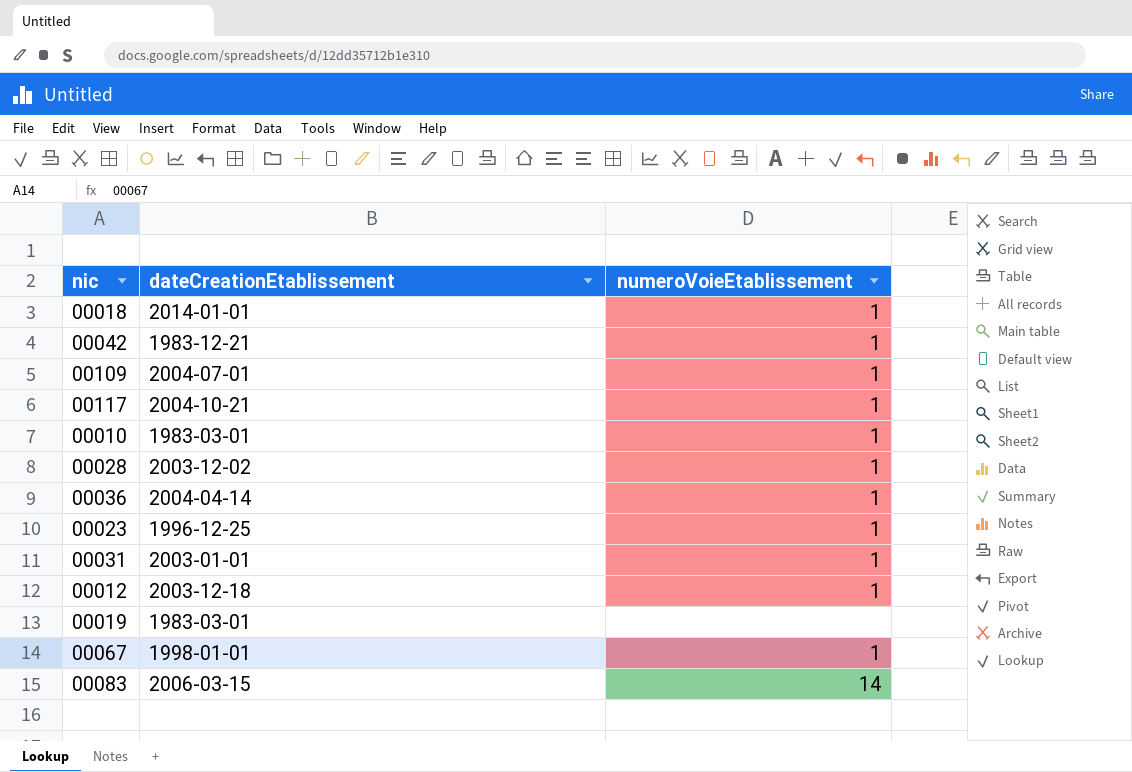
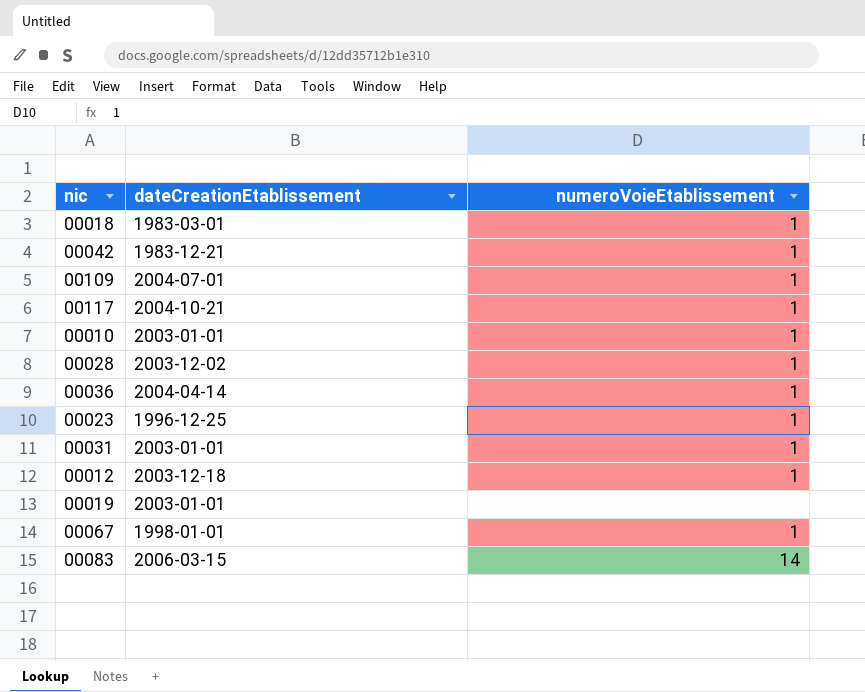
00018 | dateCreationEtablissement: 2014-01-01 -> 1983-03-01
00010 | dateCreationEtablissement: 1983-03-01 -> 2003-01-01
00019 | dateCreationEtablissement: 1983-03-01 -> 2003-01-01

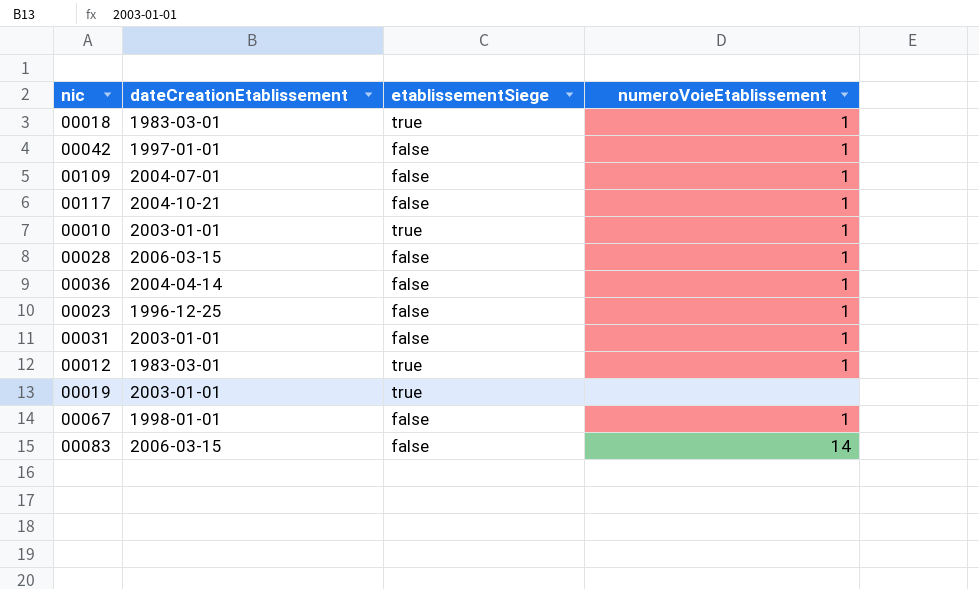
column etablissementSiege | position: none -> 3
00042 | dateCreationEtablissement: 1983-12-21 -> 1997-01-01
00028 | dateCreationEtablissement: 2003-12-02 -> 2006-03-15
00012 | dateCreationEtablissement: 2003-12-18 -> 1983-03-01

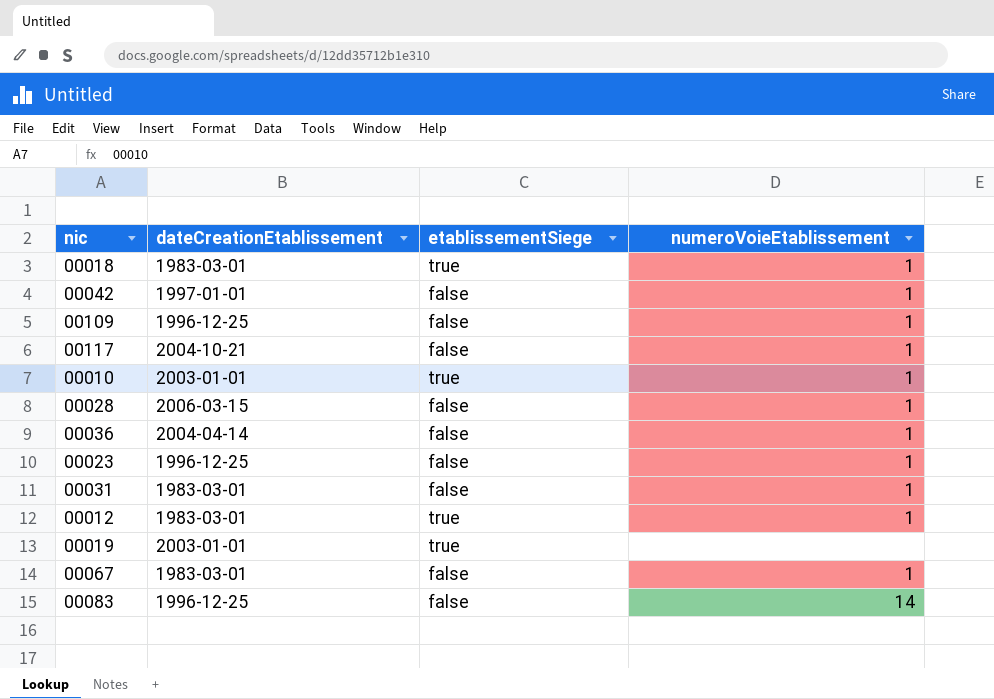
00109 | dateCreationEtablissement: 2004-07-01 -> 1996-12-25
00031 | dateCreationEtablissement: 2003-01-01 -> 1983-03-01
00067 | dateCreationEtablissement: 1998-01-01 -> 1983-03-01
00083 | dateCreationEtablissement: 2006-03-15 -> 1996-12-25

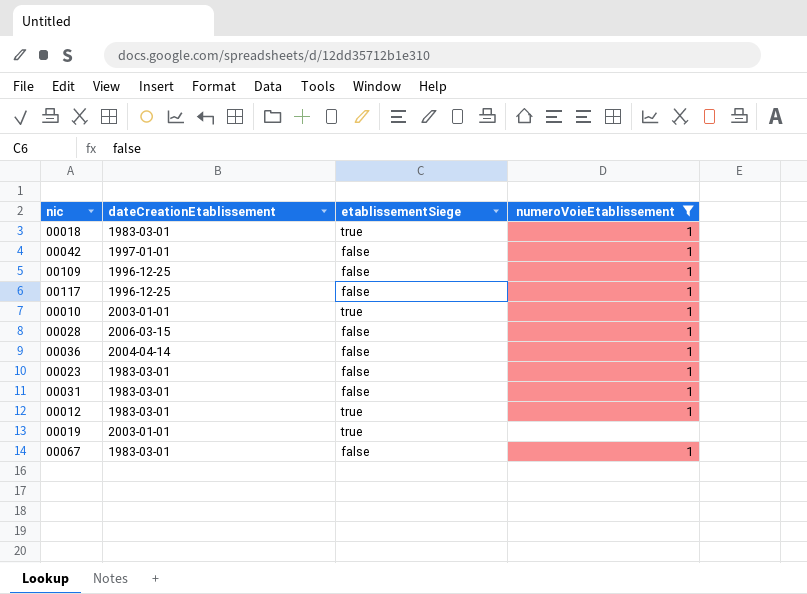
filter: none -> numeroVoieEtablissement != 14
00117 | dateCreationEtablissement: 2004-10-21 -> 1996-12-25
00023 | dateCreationEtablissement: 1996-12-25 -> 1983-03-01

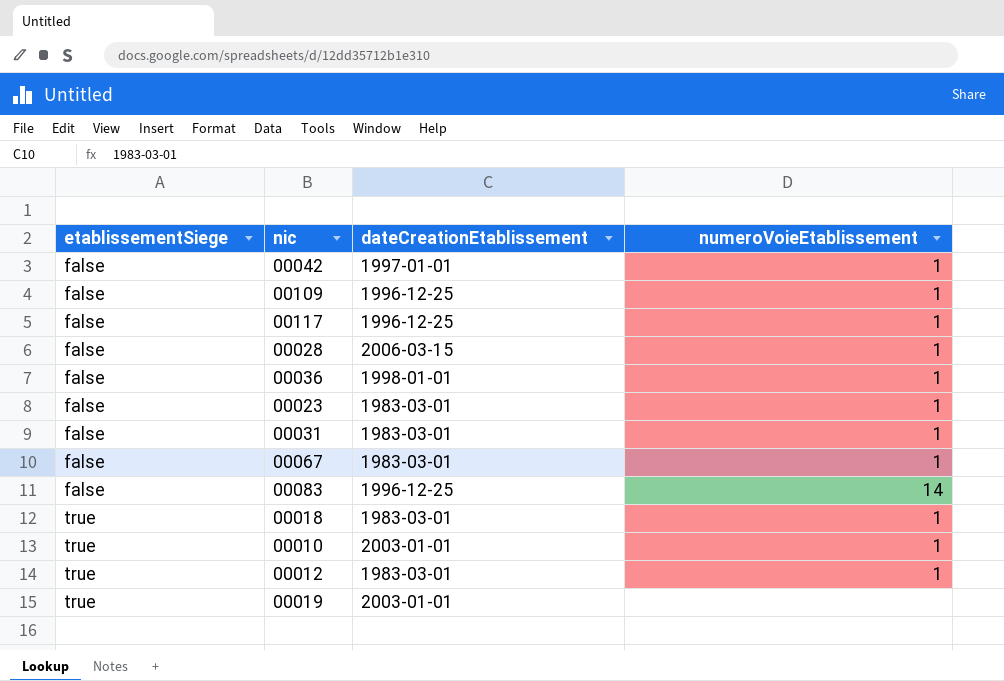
filter: numeroVoieEtablissement != 14 -> none
row order: none -> etablissementSiege ascending
column etablissementSiege | position: 3 -> 1
00036 | dateCreationEtablissement: 2004-04-14 -> 1998-01-01

